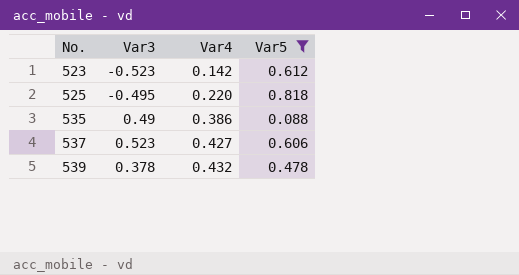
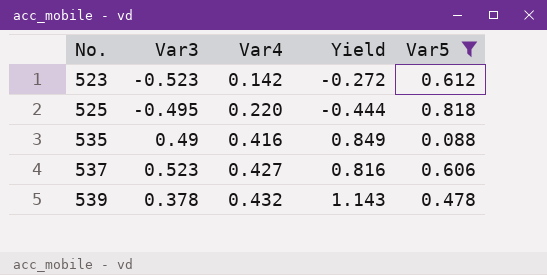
column Yield | formula: none -> [Var4] / [Var3]
535 | Var4: 0.386 -> 0.416

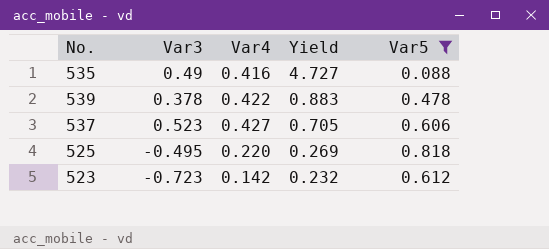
row order: No. ascending -> Yield descending
column Yield | formula: [Var4] / [Var3] -> [Var4] / [Var5]
539 | Var4: 0.432 -> 0.422
523 | Var3: -0.523 -> -0.723

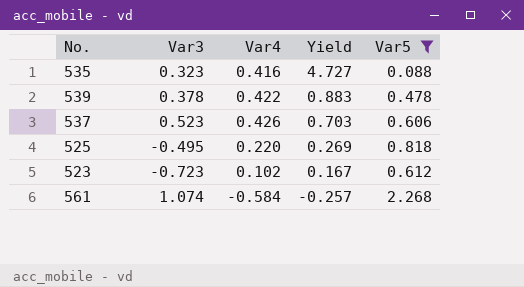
535 | Var3: 0.49 -> 0.323
537 | Var4: 0.427 -> 0.426
537 | Yield: 0.705 -> 0.703
523 | Var4: 0.142 -> 0.102
523 | Yield: 0.232 -> 0.167
row 561: none -> 1.074 | -0.584 | -0.257 | 2.268

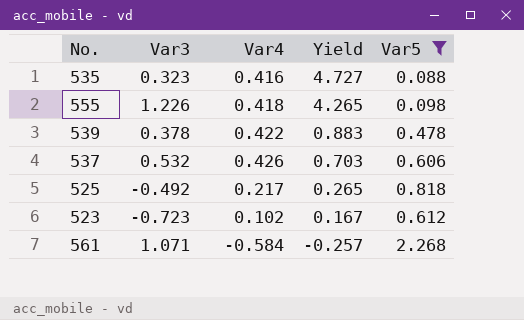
row 555: none -> 1.226 | 0.418 | 4.265 | 0.098
537 | Var3: 0.523 -> 0.532
525 | Var3: -0.495 -> -0.492
525 | Var4: 0.220 -> 0.217
525 | Yield: 0.269 -> 0.265
561 | Var3: 1.074 -> 1.071

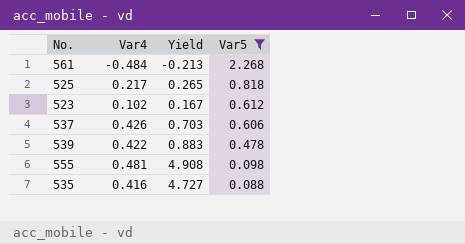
row order: Yield descending -> Var5 descending
column Var3 | position: 2 -> none
561 | Var4: -0.584 -> -0.484
561 | Yield: -0.257 -> -0.213
555 | Var4: 0.418 -> 0.481
555 | Yield: 4.265 -> 4.908

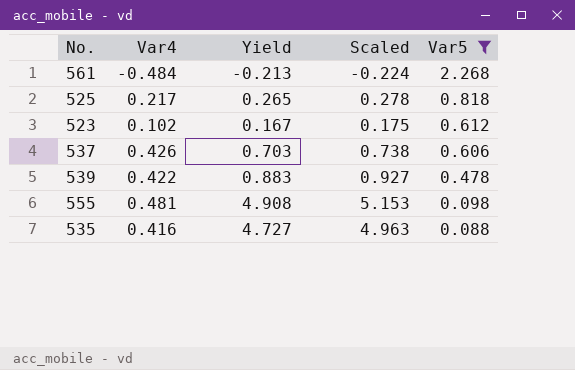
column Scaled | formula: none -> [Yield] * 1.05

